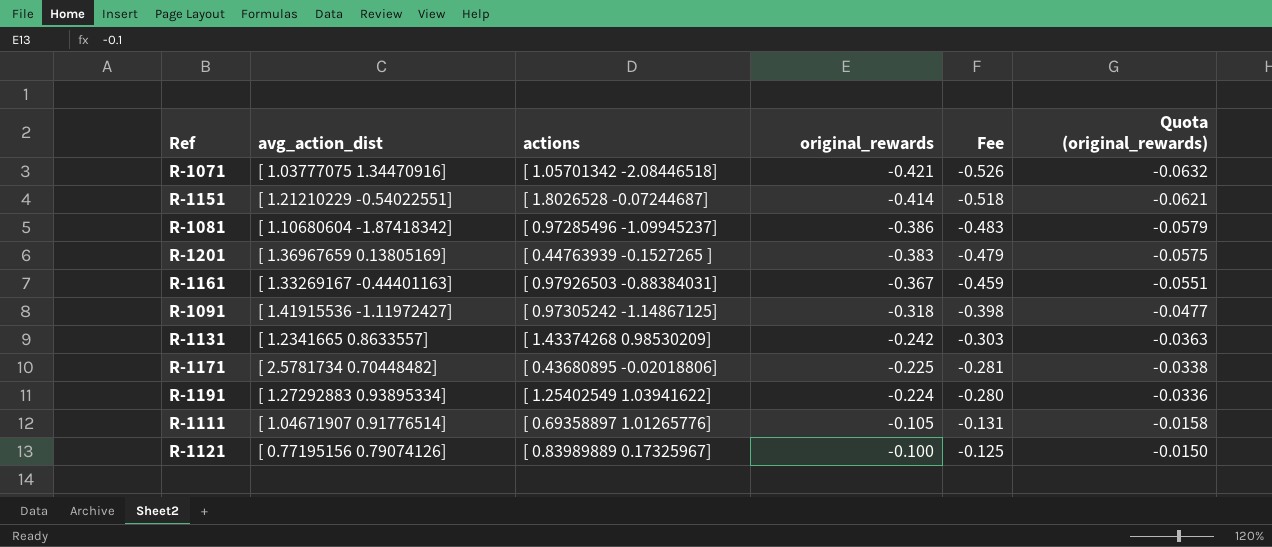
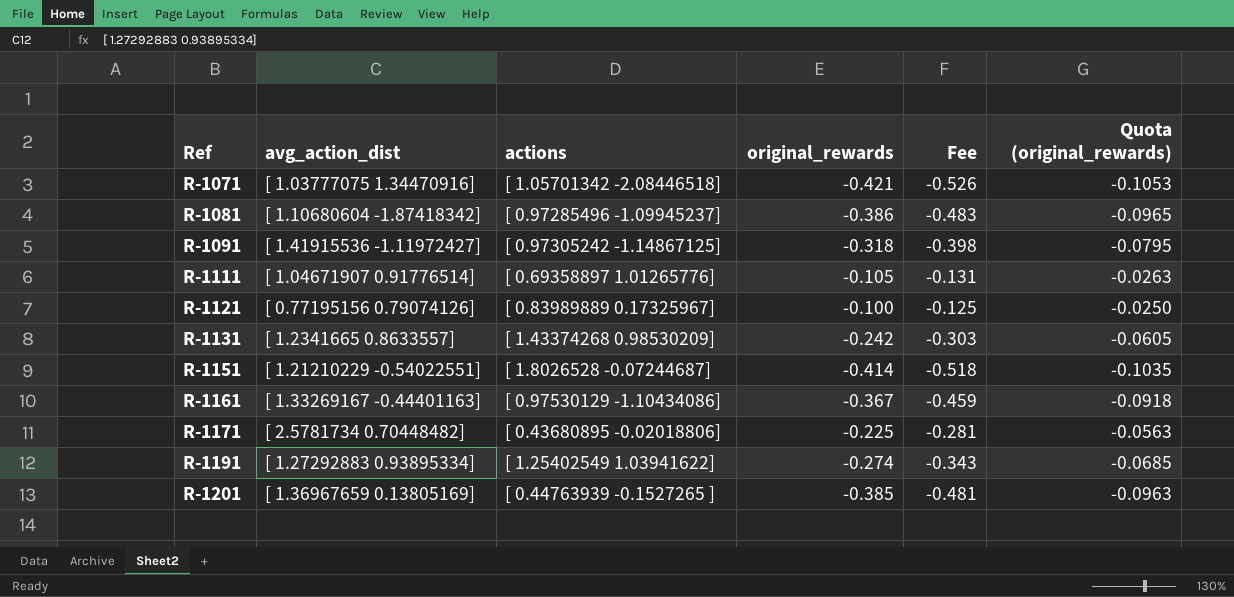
row order: original_rewards ascending -> Ref ascending
column Quota (original_rewards) | formula: [original_rewards] * 0.15 -> [original_rewards] * 0.25
R-1161 | actions: [ 0.97926503 -0.88384031] -> [ 0.97530129 -1.10434086]
R-1191 | original_rewards: -0.224 -> -0.274
R-1191 | Fee: -0.280 -> -0.343
R-1201 | original_rewards: -0.383 -> -0.385
R-1201 | Fee: -0.479 -> -0.481

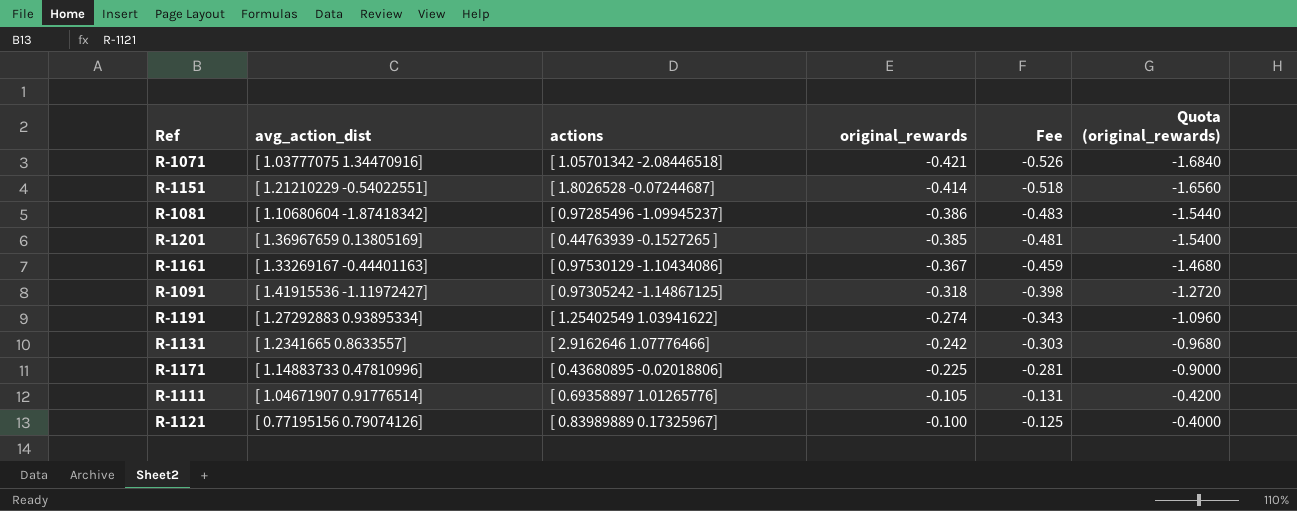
row order: Ref ascending -> original_rewards ascending
column Quota (original_rewards) | formula: [original_rewards] * 0.25 -> [original_rewards] * 4
R-1131 | actions: [ 1.43374268 0.98530209] -> [ 2.9162646 1.07776466]
R-1171 | avg_action_dist: [ 2.5781734 0.70448482] -> [ 1.14883733 0.47810996]

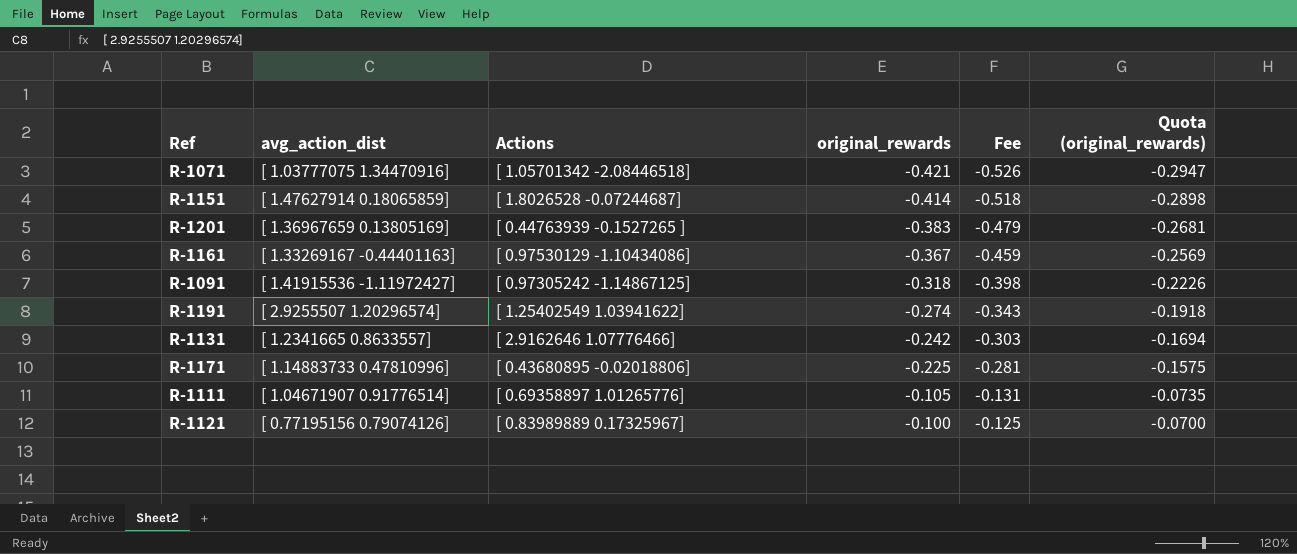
column name: actions -> Actions
column Quota (original_rewards) | formula: [original_rewards] * 4 -> [original_rewards] * 0.7
row R-1081: [ 1.10680604 -1.87418342] | [ 0.97285496 -1.09945237] | -0.386 | -0.483 | -1.5440 -> none
R-1151 | avg_action_dist: [ 1.21210229 -0.54022551] -> [ 1.47627914 0.18065859]
R-1201 | original_rewards: -0.385 -> -0.383
R-1201 | Fee: -0.481 -> -0.479
R-1191 | avg_action_dist: [ 1.27292883 0.93895334] -> [ 2.9255507 1.20296574]

